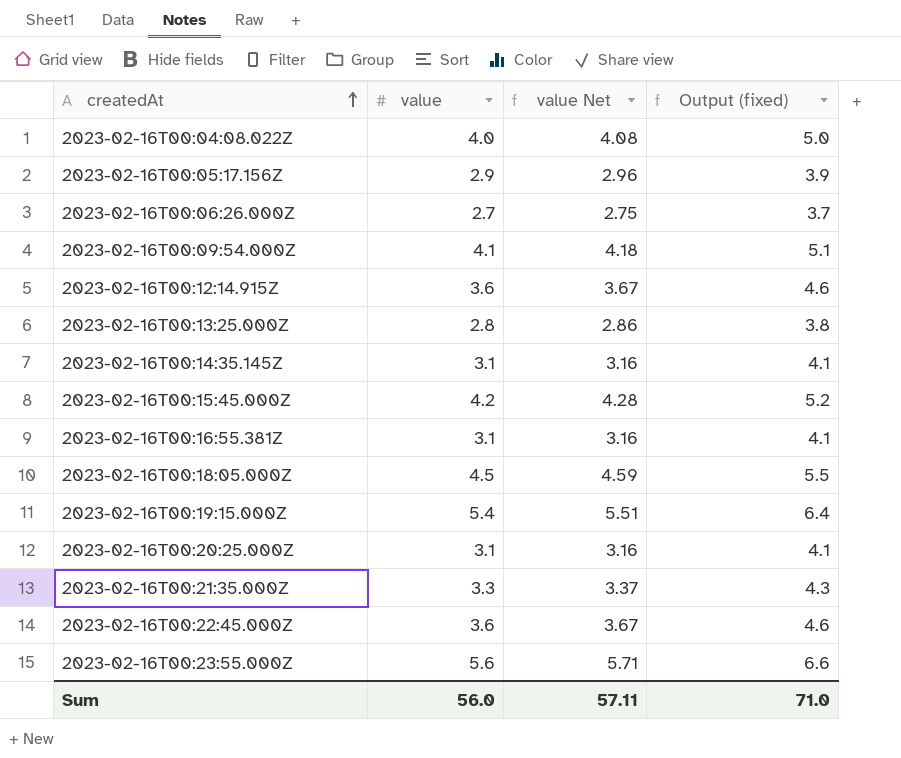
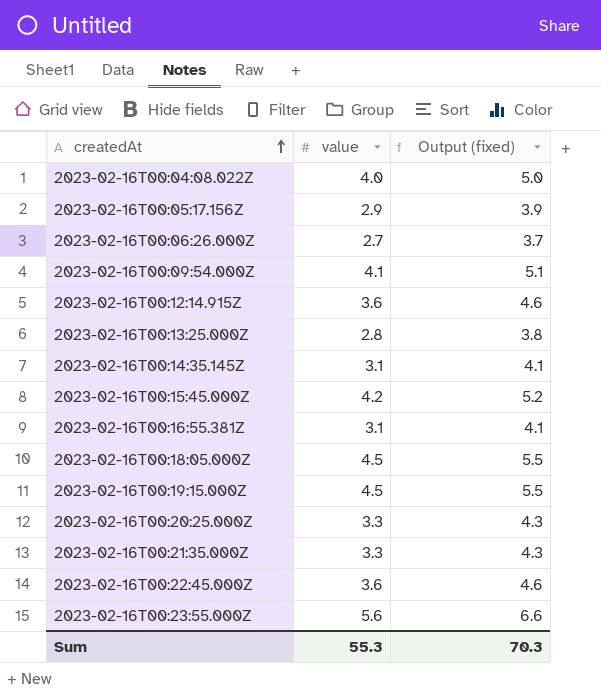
column value Net | formula: [value] * 1.02 -> none
2023-02-16T00:19:15.000Z | value: 5.4 -> 4.5
2023-02-16T00:19:15.000Z | Output (fixed): 6.4 -> 5.5
2023-02-16T00:20:25.000Z | value: 3.1 -> 3.3
2023-02-16T00:20:25.000Z | Output (fixed): 4.1 -> 4.3
Sum | value: 56.0 -> 55.3
Sum | Output (fixed): 71.0 -> 70.3

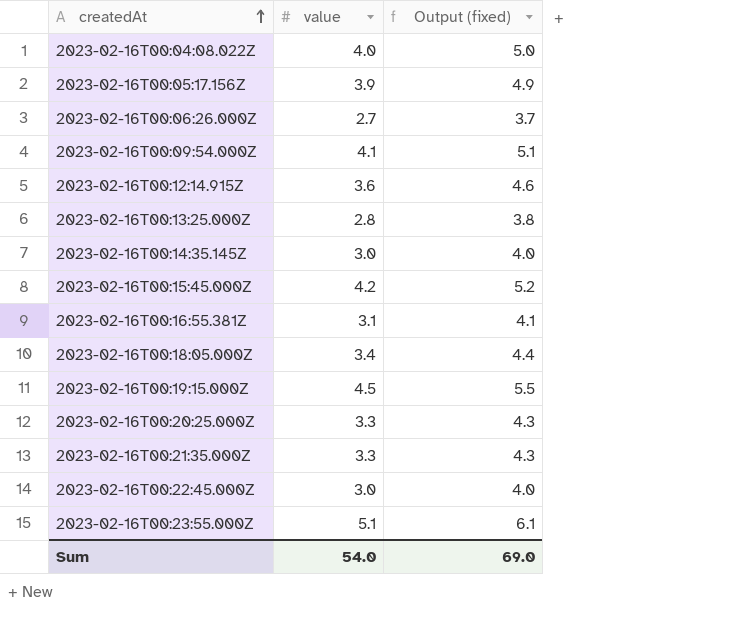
2023-02-16T00:05:17.156Z | value: 2.9 -> 3.9
2023-02-16T00:05:17.156Z | Output (fixed): 3.9 -> 4.9
2023-02-16T00:14:35.145Z | value: 3.1 -> 3.0
2023-02-16T00:14:35.145Z | Output (fixed): 4.1 -> 4.0
2023-02-16T00:18:05.000Z | value: 4.5 -> 3.4
2023-02-16T00:18:05.000Z | Output (fixed): 5.5 -> 4.4
2023-02-16T00:22:45.000Z | value: 3.6 -> 3.0
2023-02-16T00:22:45.000Z | Output (fixed): 4.6 -> 4.0
2023-02-16T00:23:55.000Z | value: 5.6 -> 5.1
2023-02-16T00:23:55.000Z | Output (fixed): 6.6 -> 6.1
Sum | value: 55.3 -> 54.0
Sum | Output (fixed): 70.3 -> 69.0

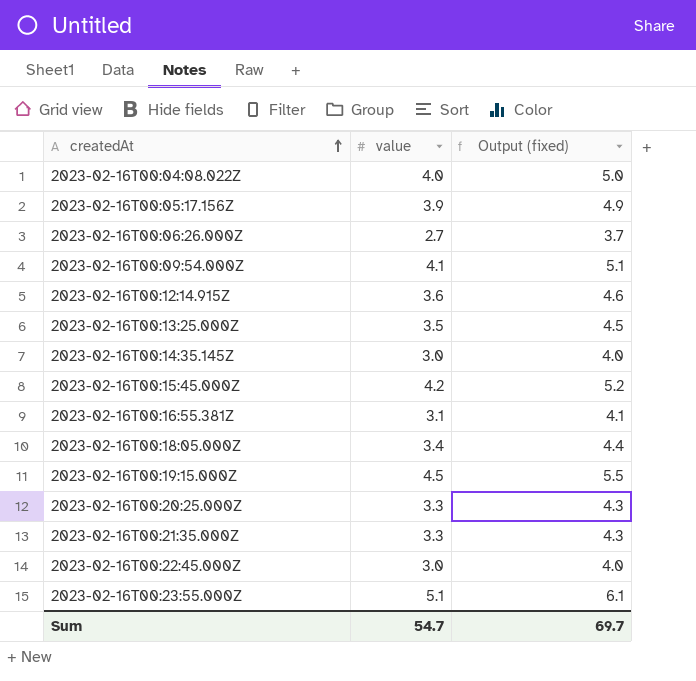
2023-02-16T00:13:25.000Z | value: 2.8 -> 3.5
2023-02-16T00:13:25.000Z | Output (fixed): 3.8 -> 4.5
Sum | value: 54.0 -> 54.7
Sum | Output (fixed): 69.0 -> 69.7

